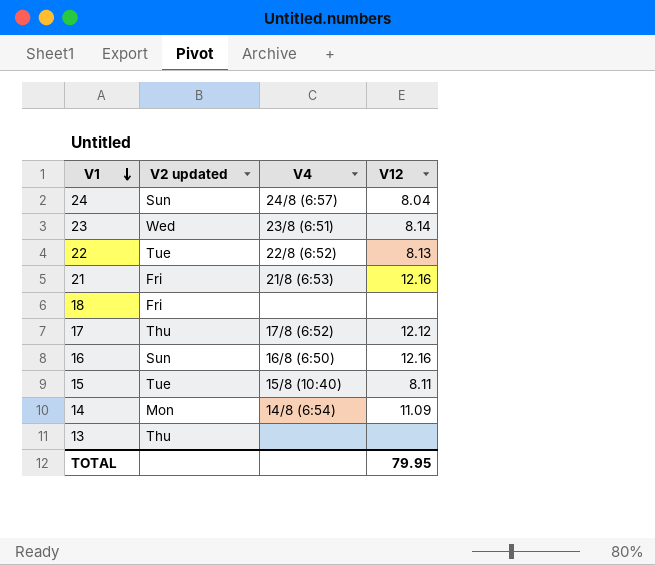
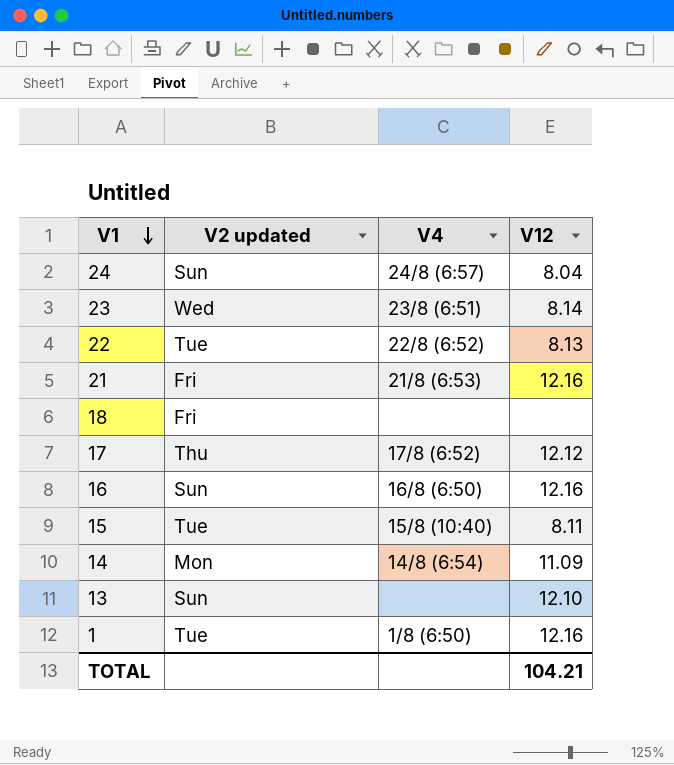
13 | V2 updated: Thu -> Sun
13 | V12: none -> 12.10
row 1: none -> Tue | 1/8 (6:50) | 12.16
TOTAL | V12: 79.95 -> 104.21

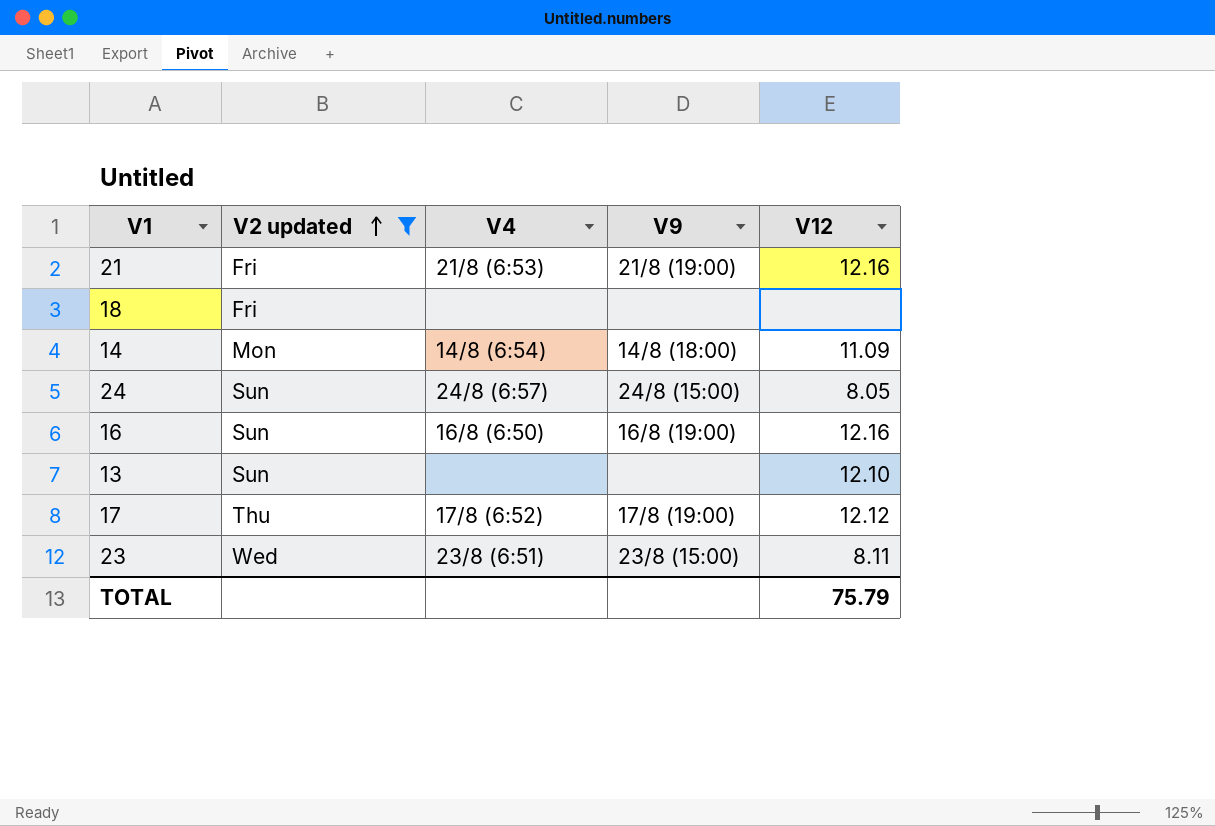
filter: none -> V2 updated != Tue
row order: V1 descending -> V2 updated ascending
column V9 | position: none -> 4
24 | V12: 8.04 -> 8.05
23 | V12: 8.14 -> 8.11
TOTAL | V12: 104.21 -> 75.79

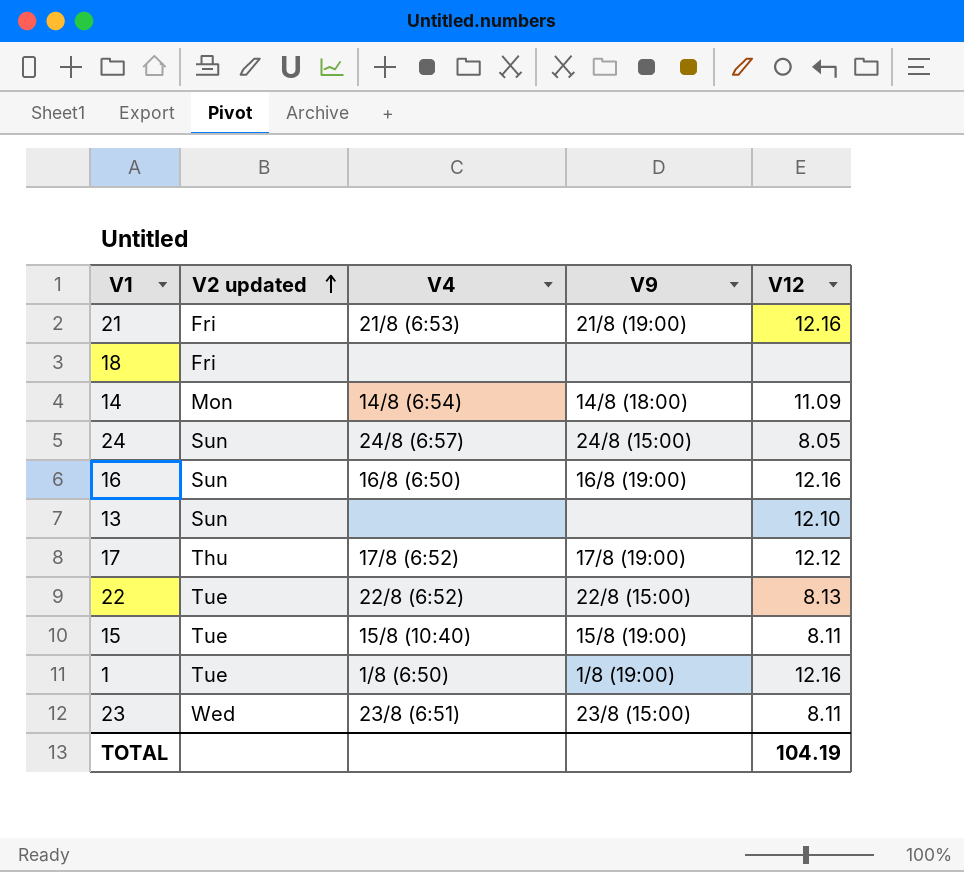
filter: V2 updated != Tue -> none
TOTAL | V12: 75.79 -> 104.19

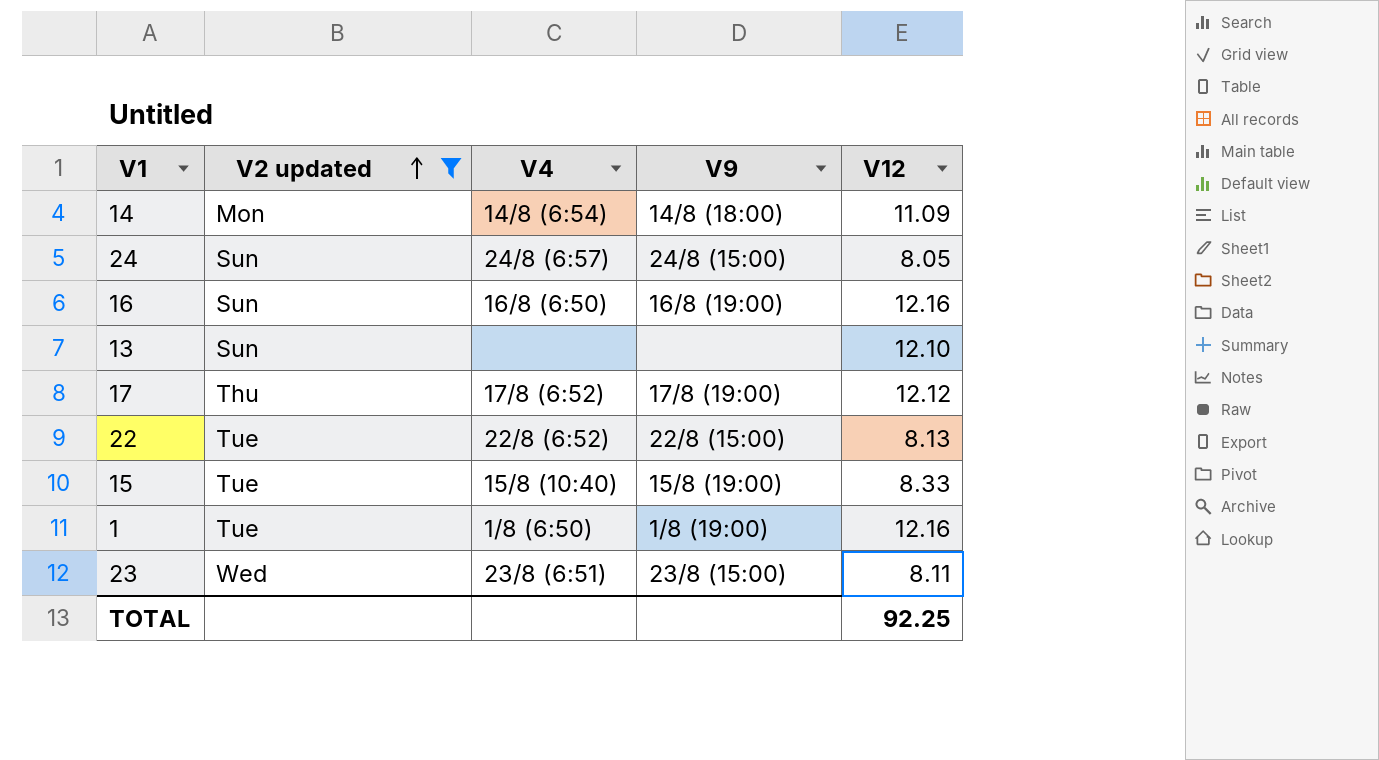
filter: none -> V2 updated != Fri
15 | V12: 8.11 -> 8.33
TOTAL | V12: 104.19 -> 92.25

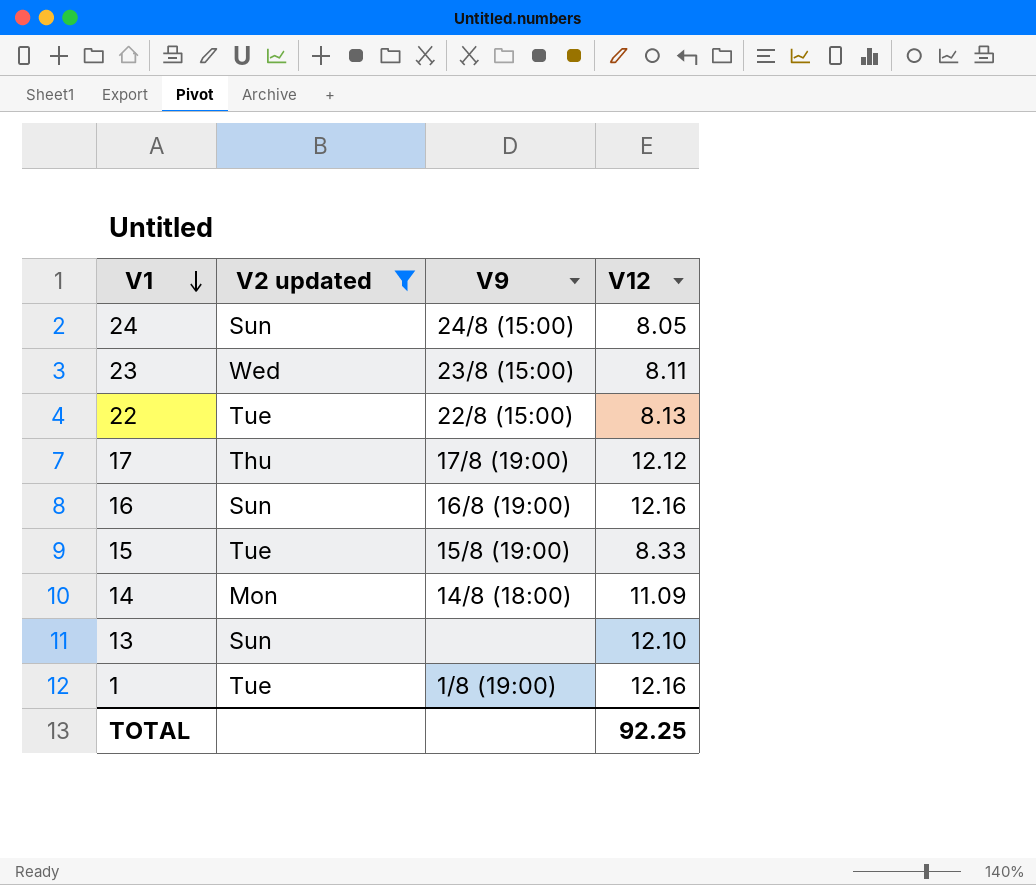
row order: V2 updated ascending -> V1 descending
column V4 | position: 3 -> none

